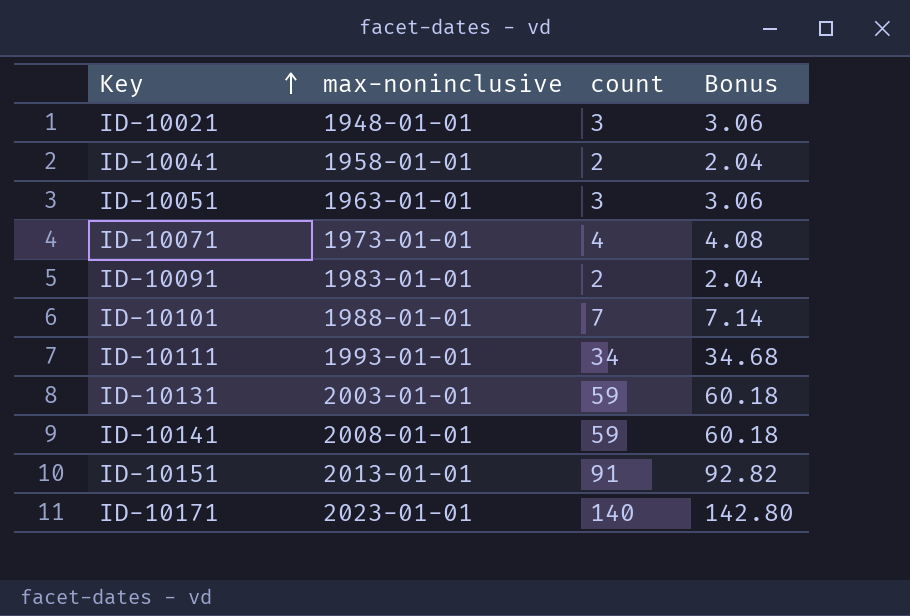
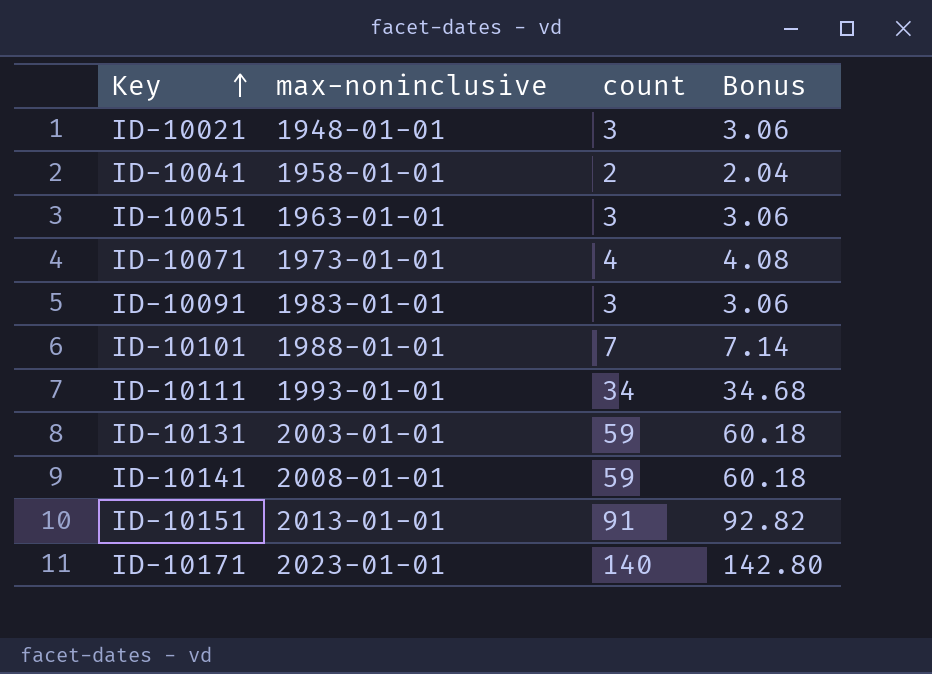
ID-10091 | count: 2 -> 3
ID-10091 | Bonus: 2.04 -> 3.06

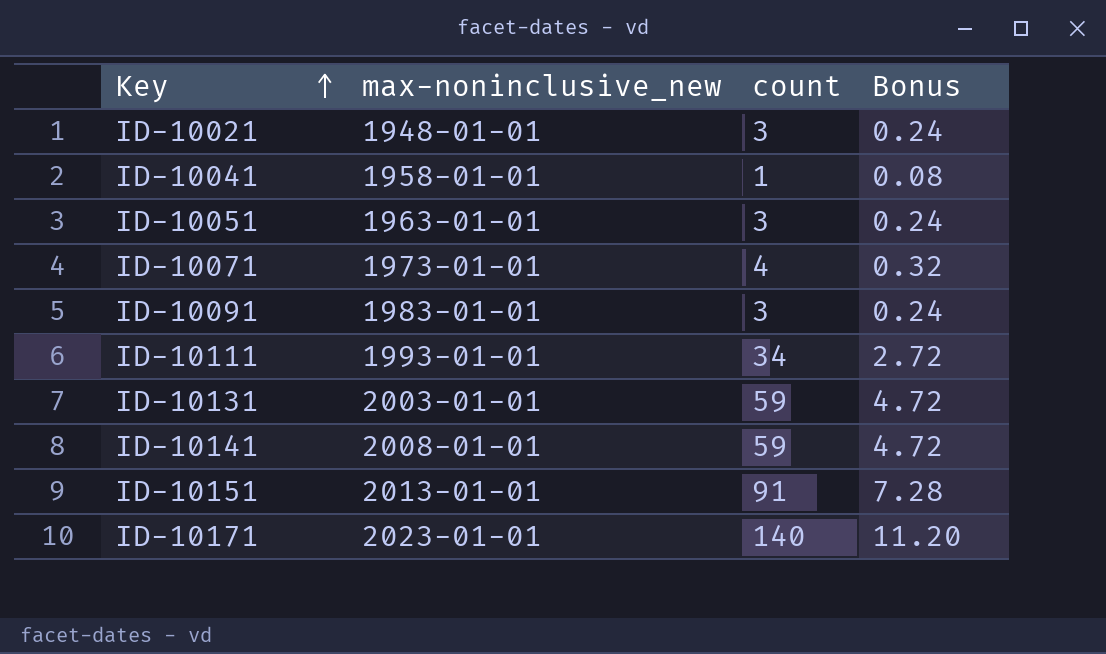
column name: max-noninclusive -> max-noninclusive_new
column Bonus | formula: [count] * 1.02 -> [count] * 0.08
row ID-10101: 1988-01-01 | 7 | 7.14 -> none
ID-10041 | count: 2 -> 1

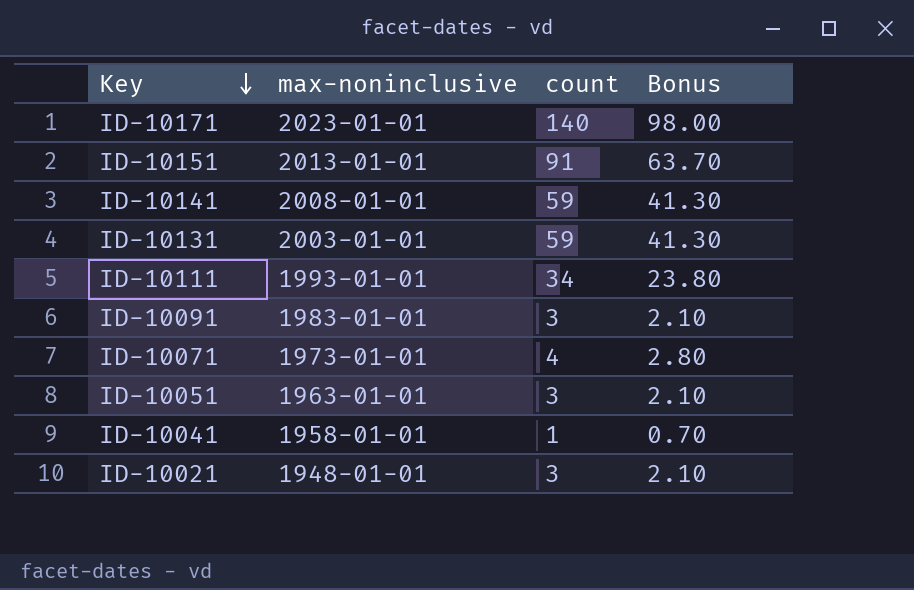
row order: Key ascending -> Key descending
column name: max-noninclusive_new -> max-noninclusive
column Bonus | formula: [count] * 0.08 -> [count] * 0.7

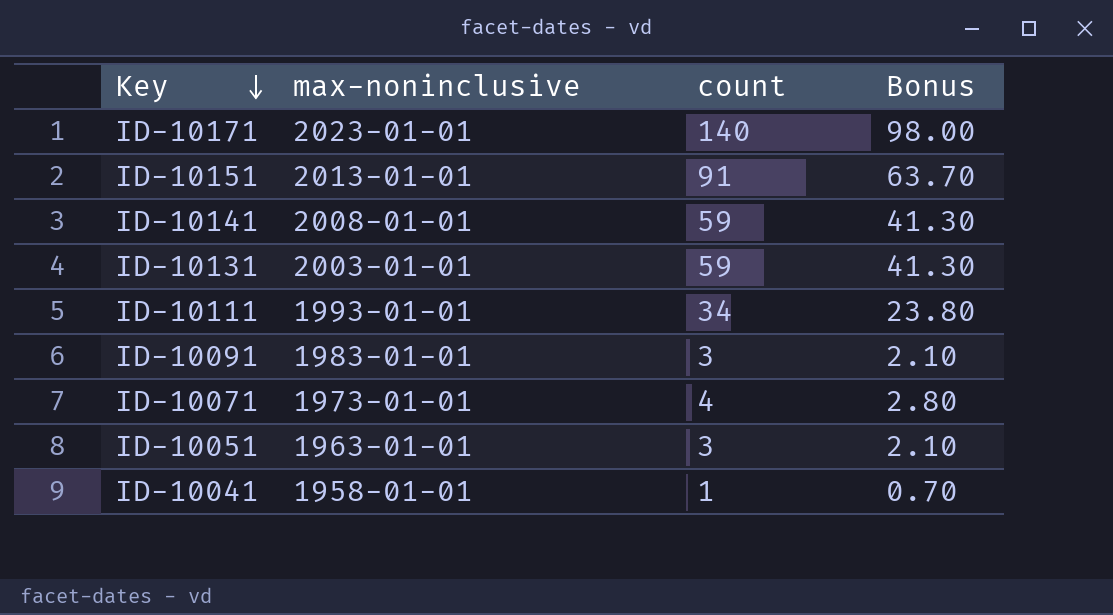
row ID-10021: 1948-01-01 | 3 | 2.10 -> none

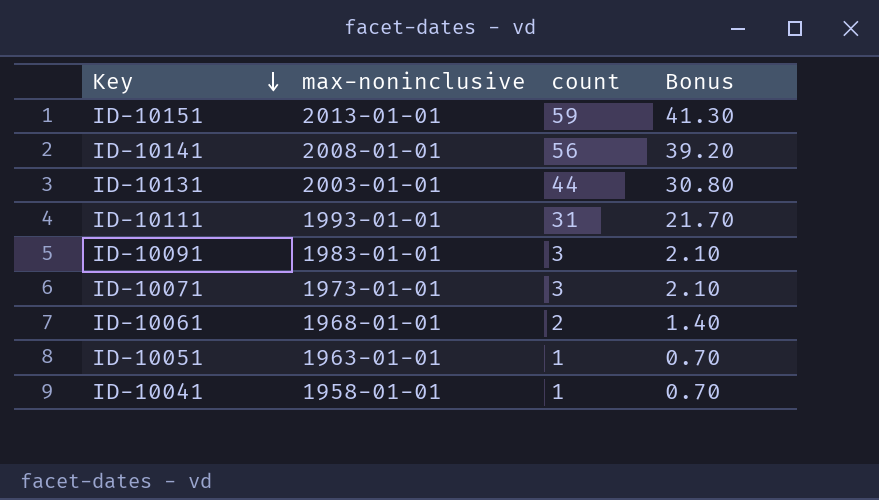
row ID-10171: 2023-01-01 | 140 | 98.00 -> none
ID-10151 | count: 91 -> 59
ID-10151 | Bonus: 63.70 -> 41.30
ID-10141 | count: 59 -> 56
ID-10141 | Bonus: 41.30 -> 39.20
ID-10131 | count: 59 -> 44
ID-10131 | Bonus: 41.30 -> 30.80
ID-10111 | count: 34 -> 31
ID-10111 | Bonus: 23.80 -> 21.70
ID-10071 | count: 4 -> 3
ID-10071 | Bonus: 2.80 -> 2.10
row ID-10061: none -> 1968-01-01 | 2 | 1.40
ID-10051 | count: 3 -> 1
ID-10051 | Bonus: 2.10 -> 0.70

